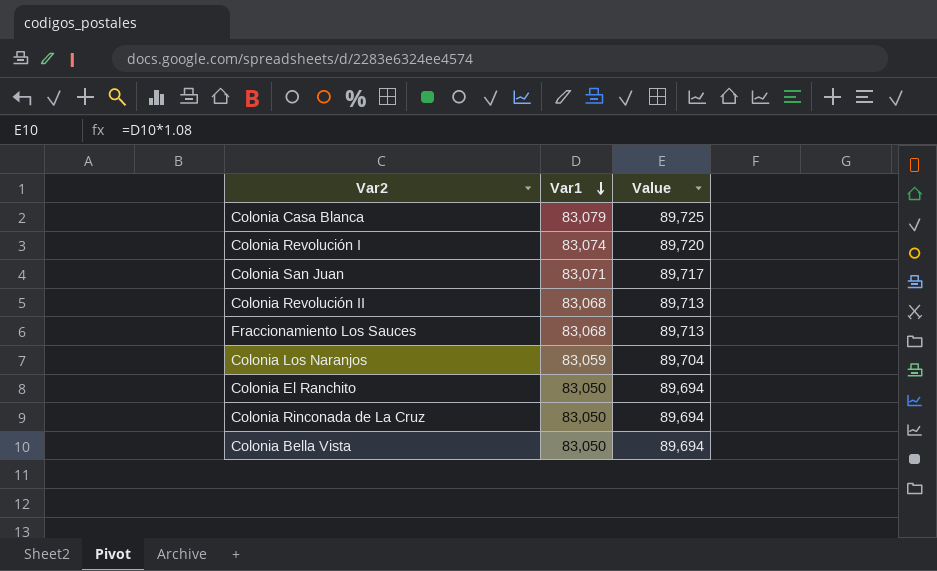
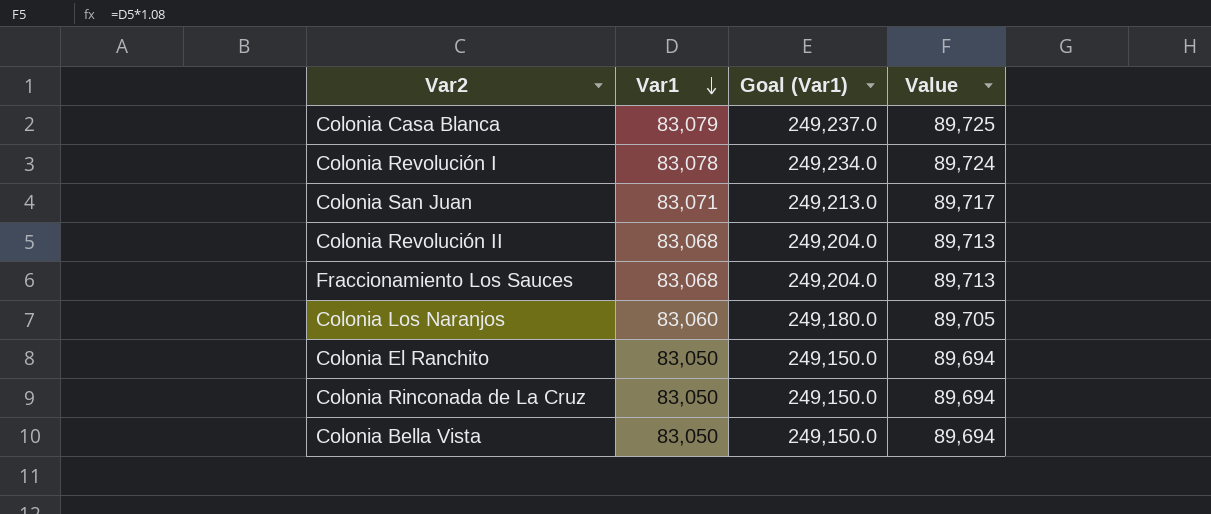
column Goal (Var1) | formula: none -> [Var1] * 3
Colonia Revolución I | Var1: 83,074 -> 83,078
Colonia Revolución I | Value: 89,720 -> 89,724
Colonia Los Naranjos | Var1: 83,059 -> 83,060
Colonia Los Naranjos | Value: 89,704 -> 89,705

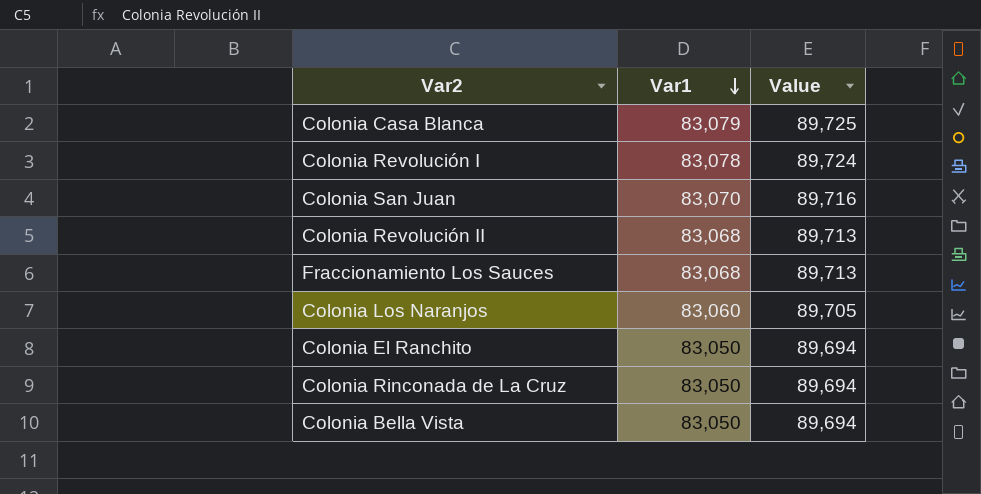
column Goal (Var1) | formula: [Var1] * 3 -> none
Colonia San Juan | Var1: 83,071 -> 83,070
Colonia San Juan | Value: 89,717 -> 89,716

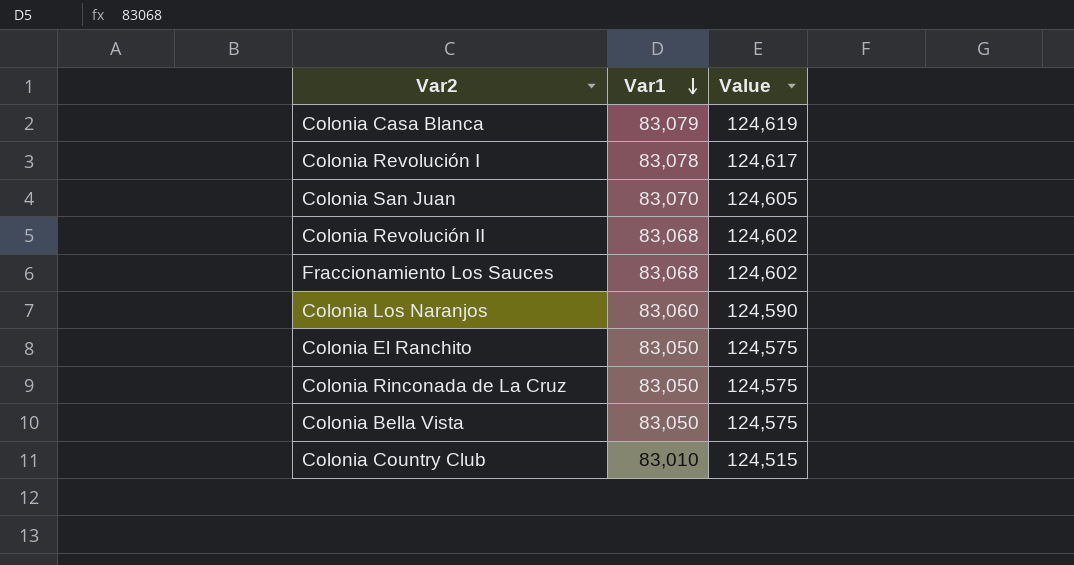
column Value | formula: [Var1] * 1.08 -> [Var1] * 1.5
row Colonia Country Club: none -> 83,010 | 124,515

